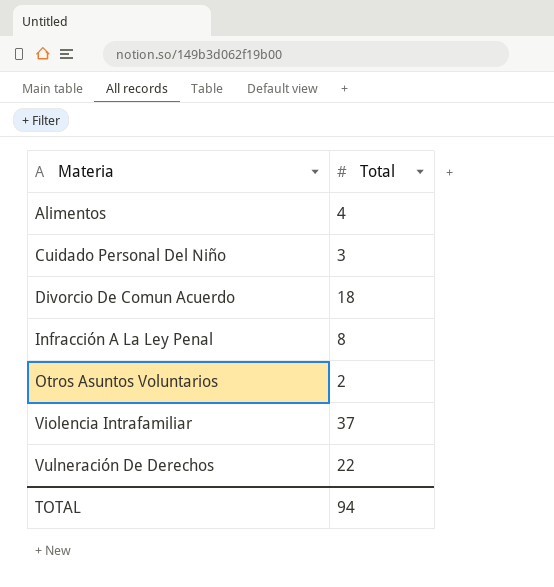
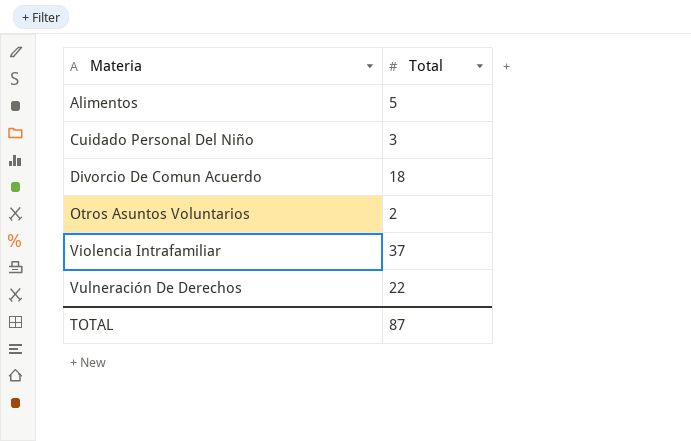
row Infracción A La Ley Penal: 8 -> none
Alimentos | Total: 4 -> 5
TOTAL | Total: 94 -> 87

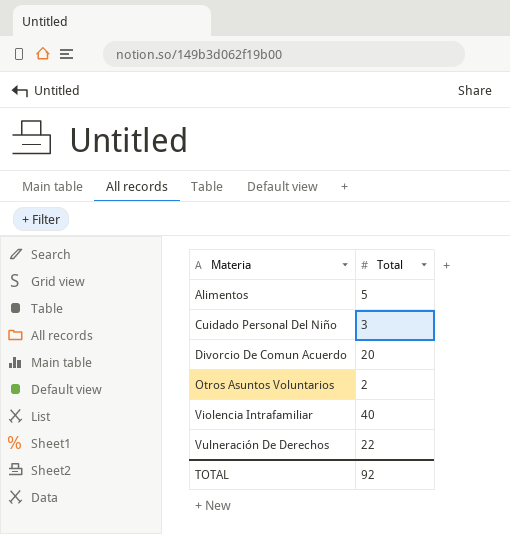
Divorcio De Comun Acuerdo | Total: 18 -> 20
Violencia Intrafamiliar | Total: 37 -> 40
TOTAL | Total: 87 -> 92

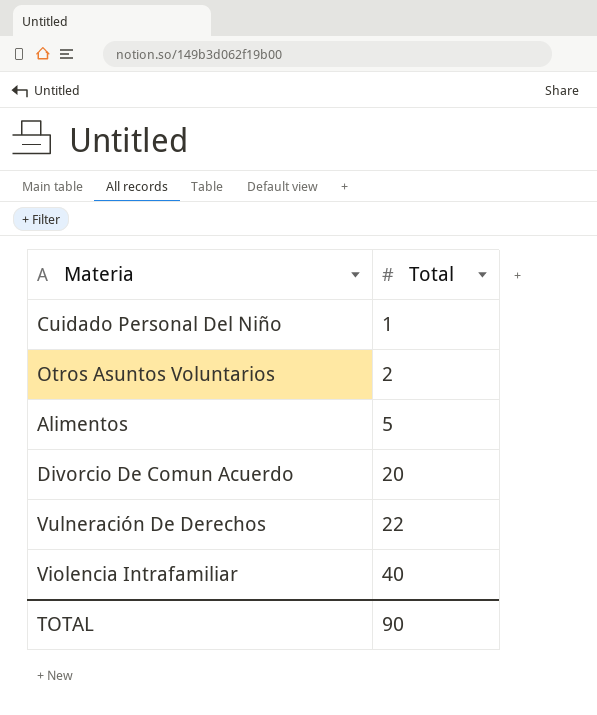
row order: Materia ascending -> Total ascending
Cuidado Personal Del Niño | Total: 3 -> 1
TOTAL | Total: 92 -> 90

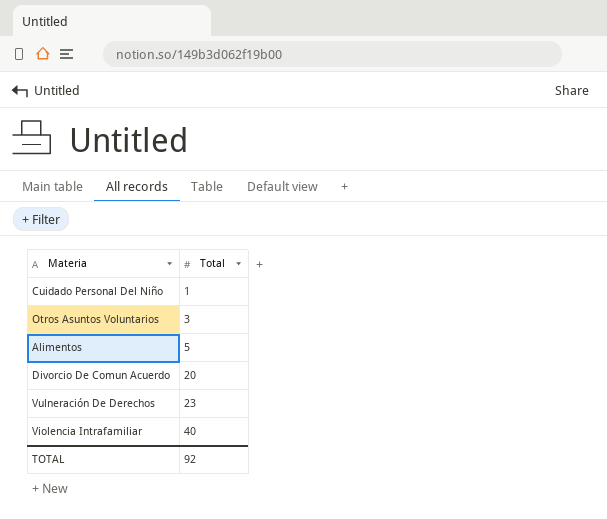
Otros Asuntos Voluntarios | Total: 2 -> 3
Vulneración De Derechos | Total: 22 -> 23
TOTAL | Total: 90 -> 92

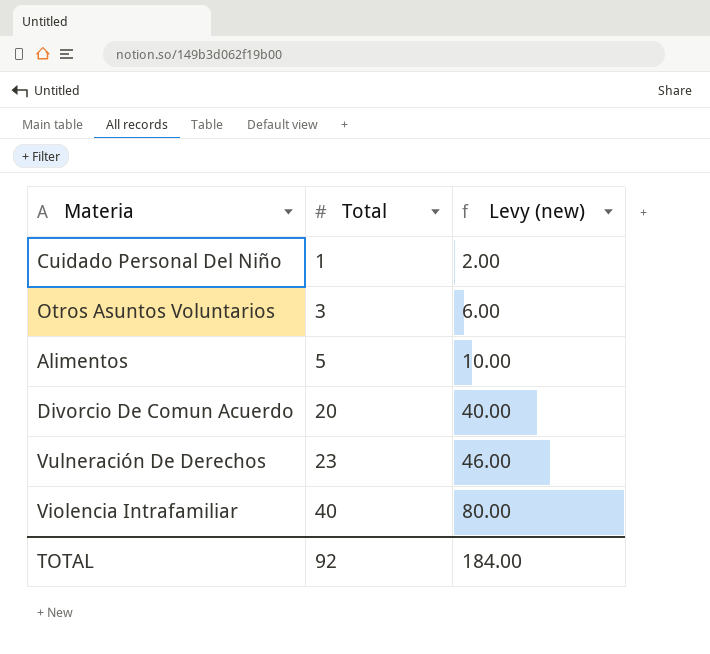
column Levy (new) | formula: none -> [Total] * 2

